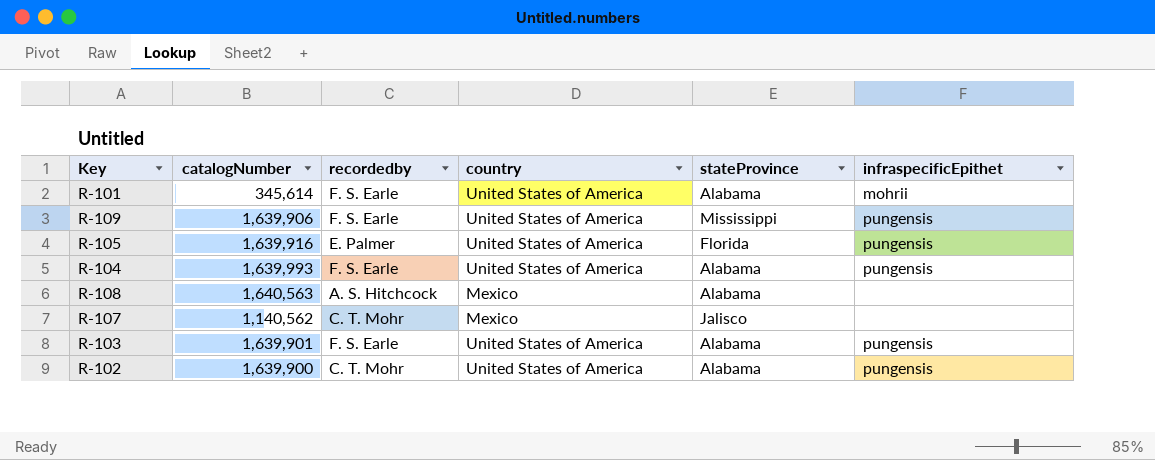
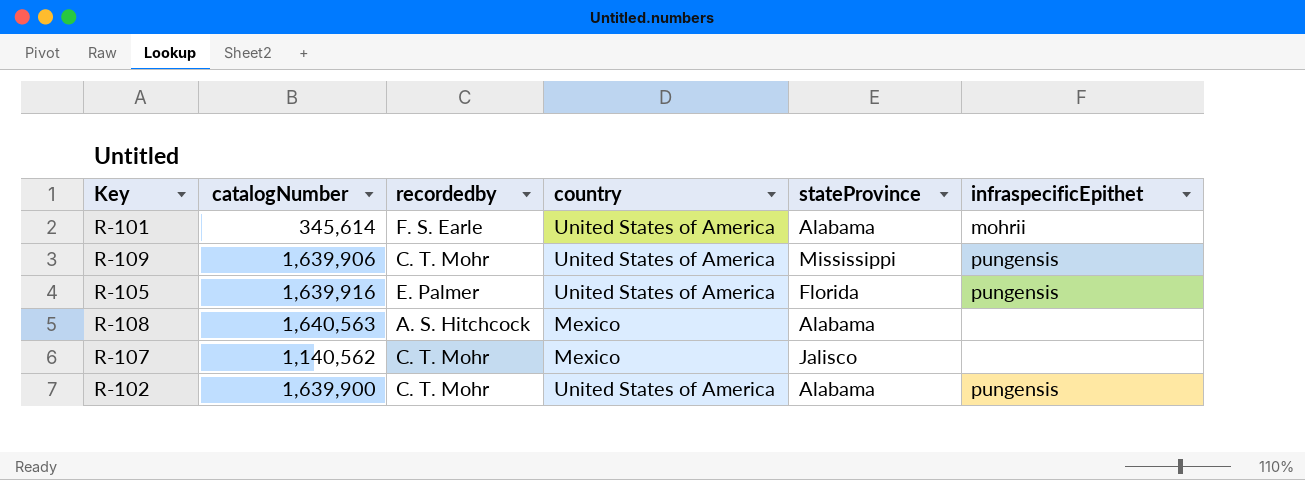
row R-104: 1,639,993 | F. S. Earle | United States of America | Alabama | pungensis -> none
row R-103: 1,639,901 | F. S. Earle | United States of America | Alabama | pungensis -> none
R-109 | recordedby: F. S. Earle -> C. T. Mohr

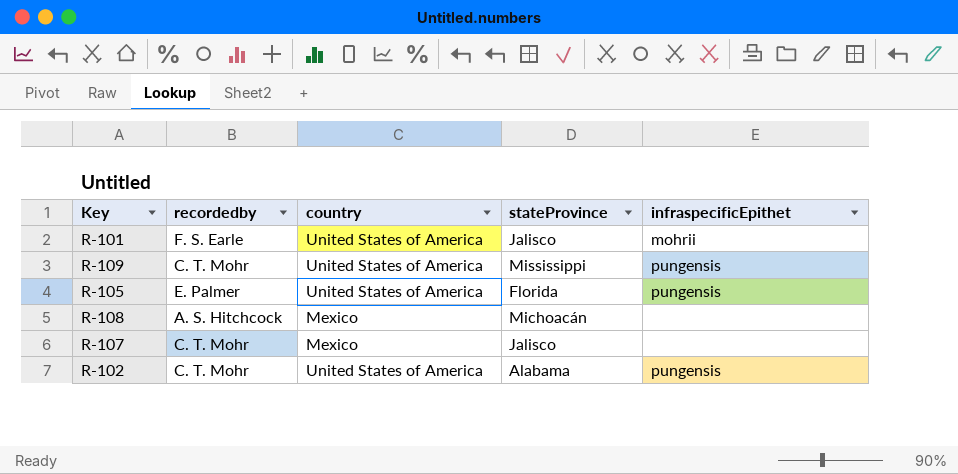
column catalogNumber | position: 2 -> none
R-101 | stateProvince: Alabama -> Jalisco
R-108 | stateProvince: Alabama -> Michoacán

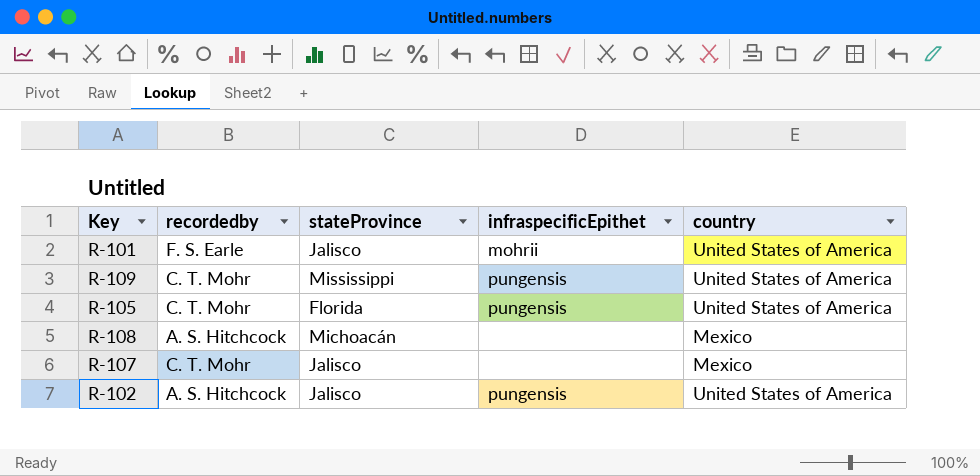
column country | position: 3 -> 5
R-105 | recordedby: E. Palmer -> C. T. Mohr
R-102 | recordedby: C. T. Mohr -> A. S. Hitchcock
R-102 | stateProvince: Alabama -> Jalisco

